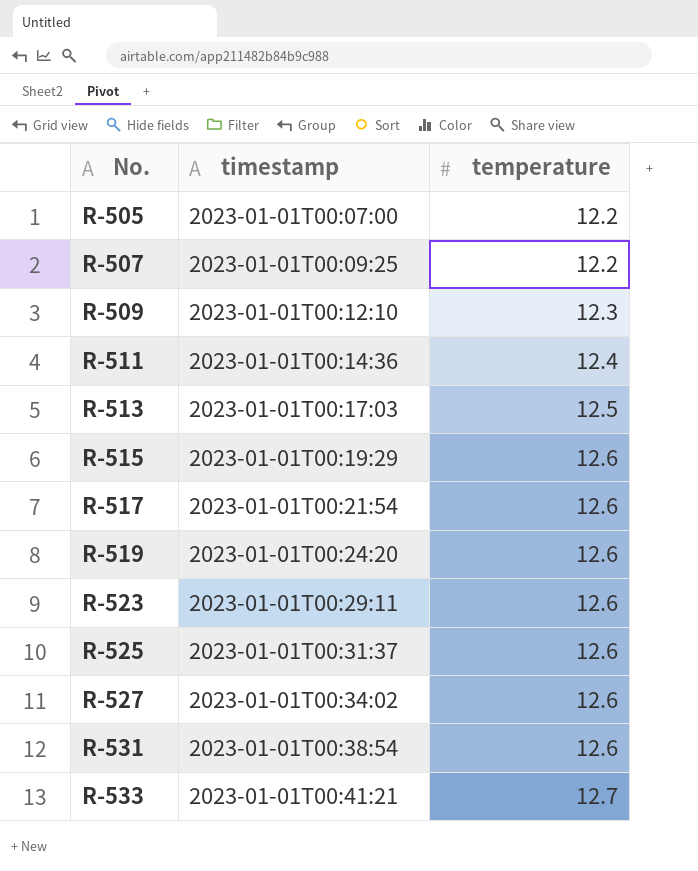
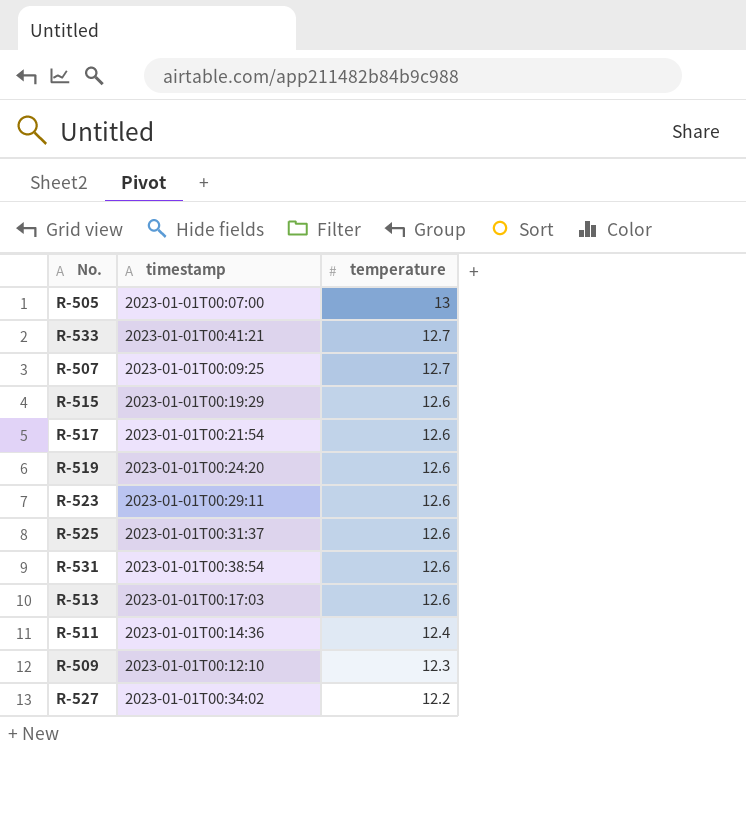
row order: No. ascending -> temperature descending
R-505 | temperature: 12.2 -> 13
R-507 | temperature: 12.2 -> 12.7
R-513 | temperature: 12.5 -> 12.6
R-527 | temperature: 12.6 -> 12.2

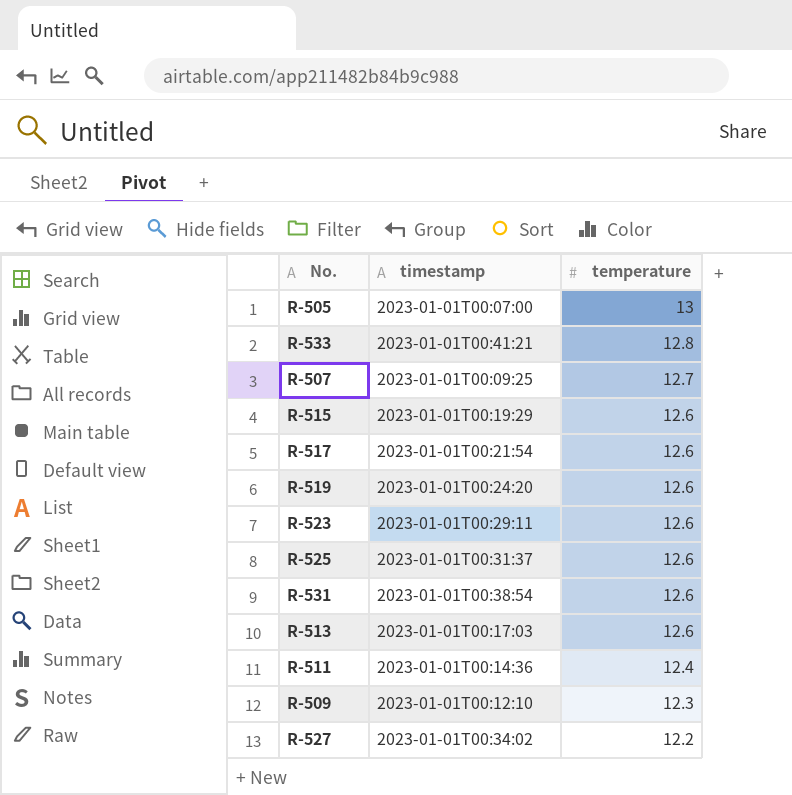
R-533 | temperature: 12.7 -> 12.8

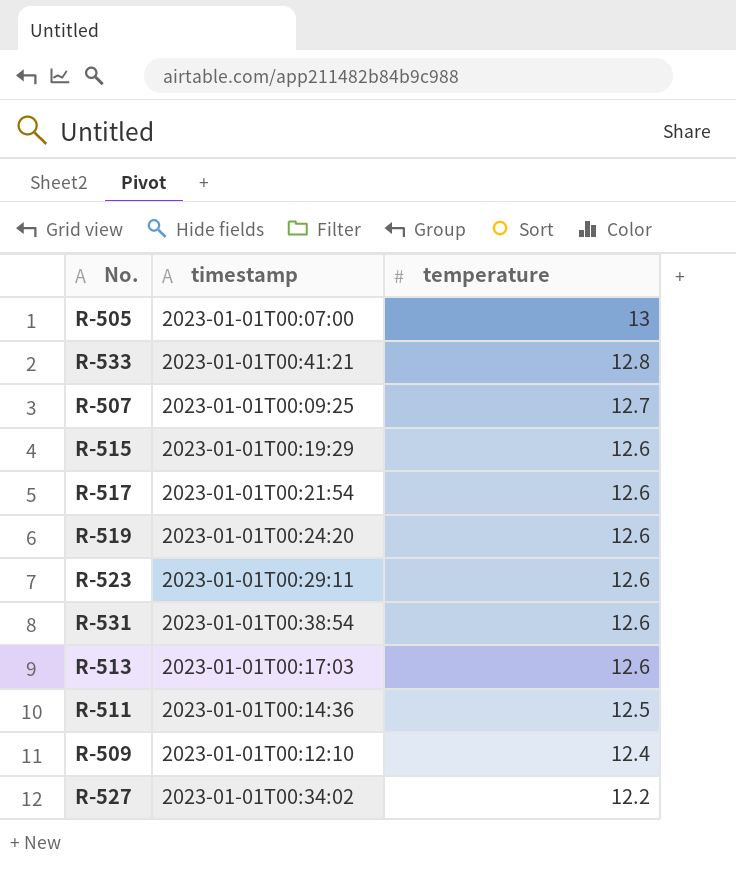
row R-525: 2023-01-01T00:31:37 | 12.6 -> none
R-511 | temperature: 12.4 -> 12.5
R-509 | temperature: 12.3 -> 12.4

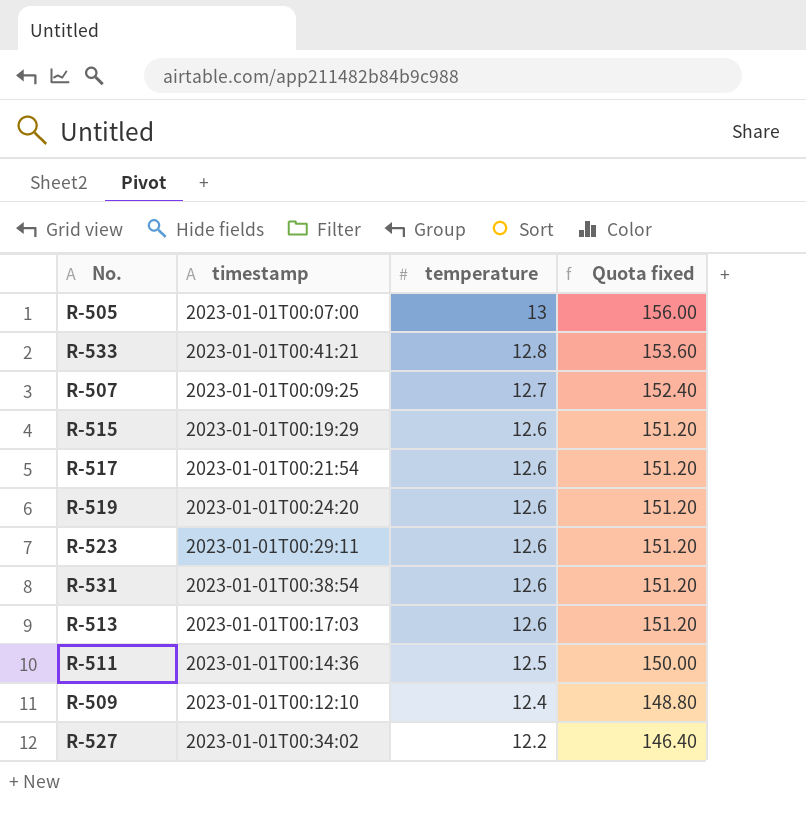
column Quota fixed | formula: none -> [temperature] * 12

